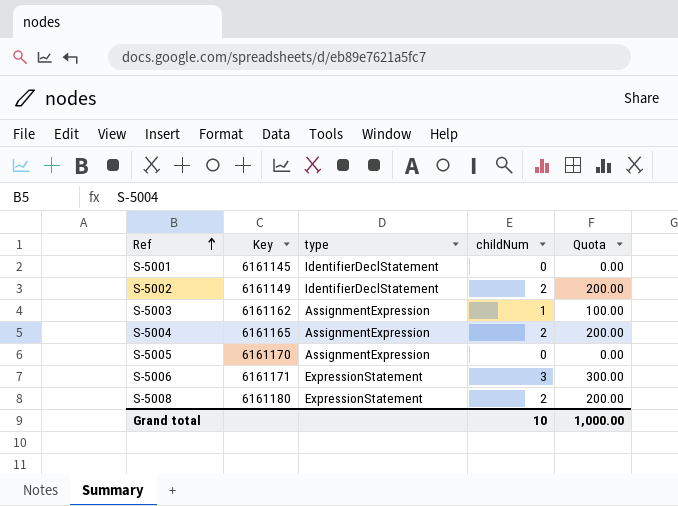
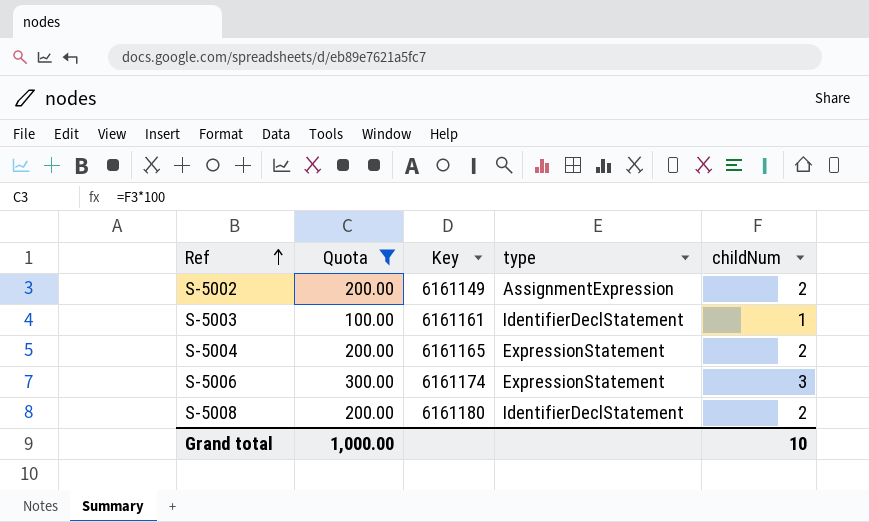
filter: none -> Quota != 0.00
column Quota | position: 5 -> 2
S-5002 | type: IdentifierDeclStatement -> AssignmentExpression
S-5003 | Key: 6161162 -> 6161161
S-5003 | type: AssignmentExpression -> IdentifierDeclStatement
S-5004 | type: AssignmentExpression -> ExpressionStatement
S-5006 | Key: 6161171 -> 6161174
S-5008 | type: ExpressionStatement -> IdentifierDeclStatement

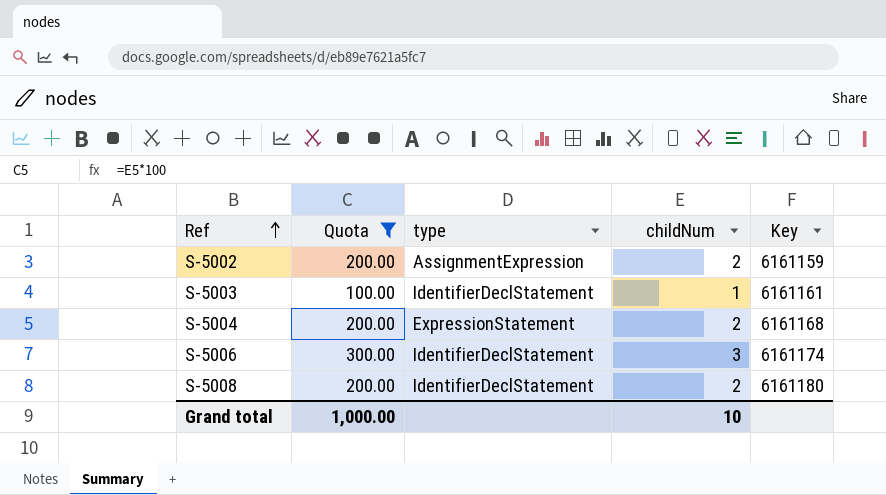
column Key | position: 3 -> 5
S-5002 | Key: 6161149 -> 6161159
S-5004 | Key: 6161165 -> 6161168
S-5006 | type: ExpressionStatement -> IdentifierDeclStatement

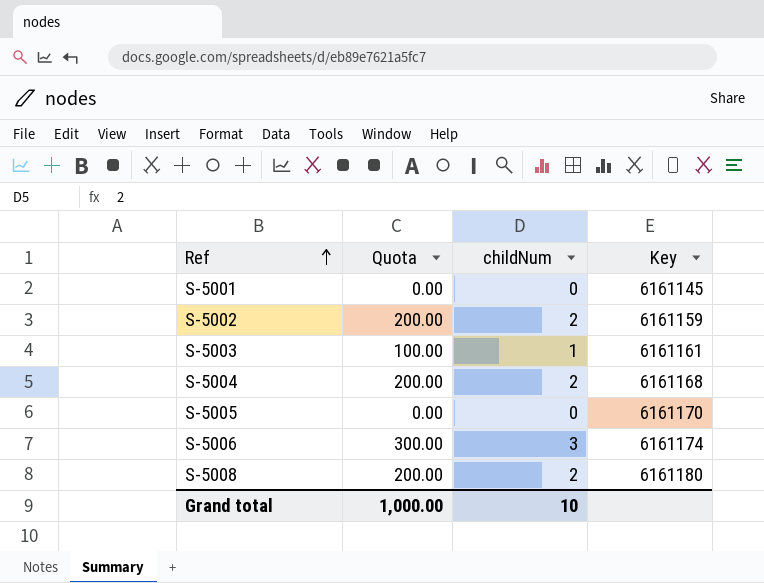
filter: Quota != 0.00 -> none
column type | position: 3 -> none

